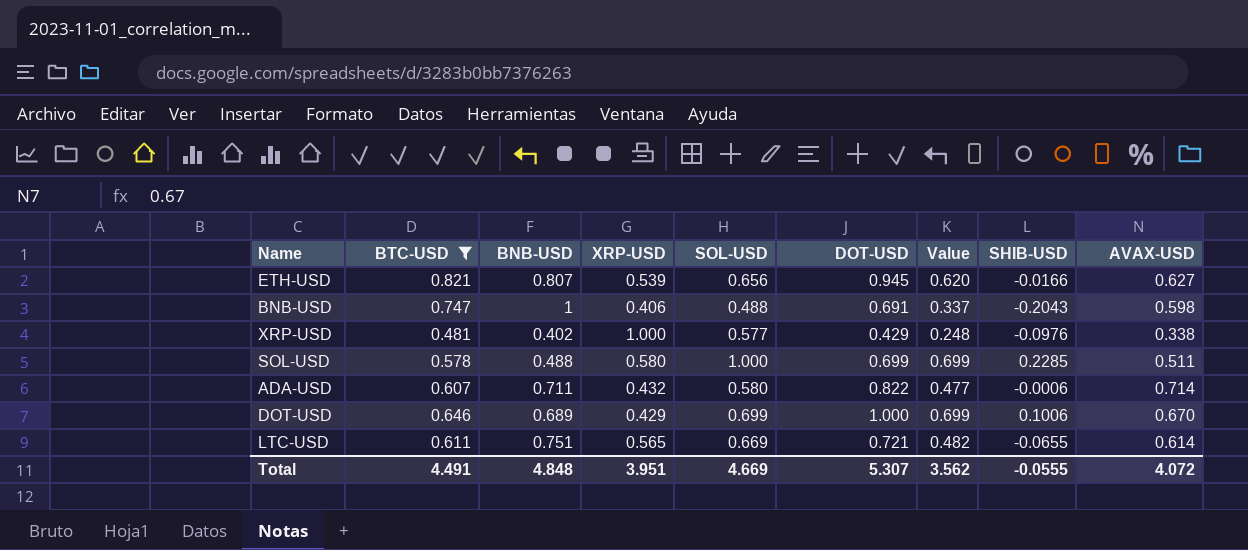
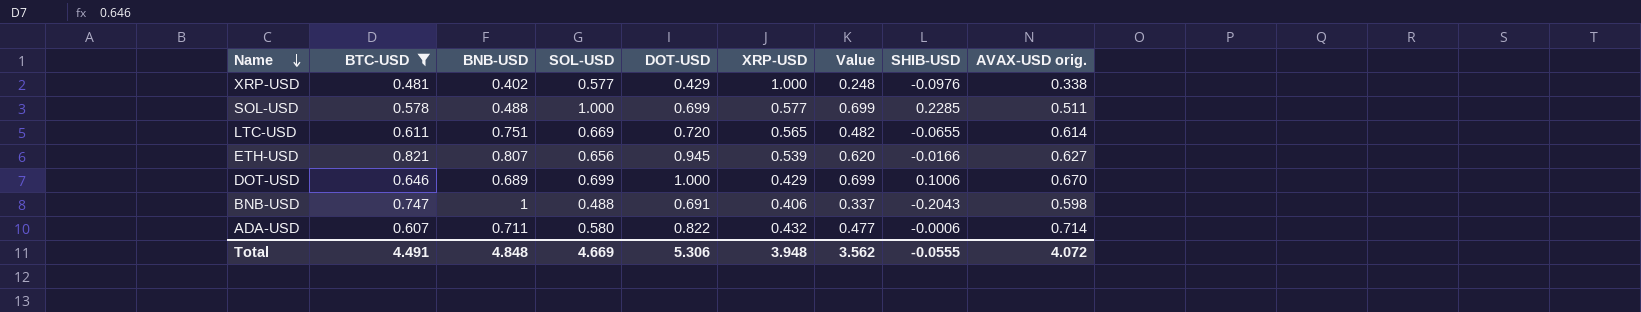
row order: none -> Name descending
column XRP-USD | position: 4 -> 6
column name: AVAX-USD -> AVAX-USD orig.
SOL-USD | XRP-USD: 0.580 -> 0.577
LTC-USD | DOT-USD: 0.721 -> 0.720
Total | DOT-USD: 5.307 -> 5.306
Total | XRP-USD: 3.951 -> 3.948

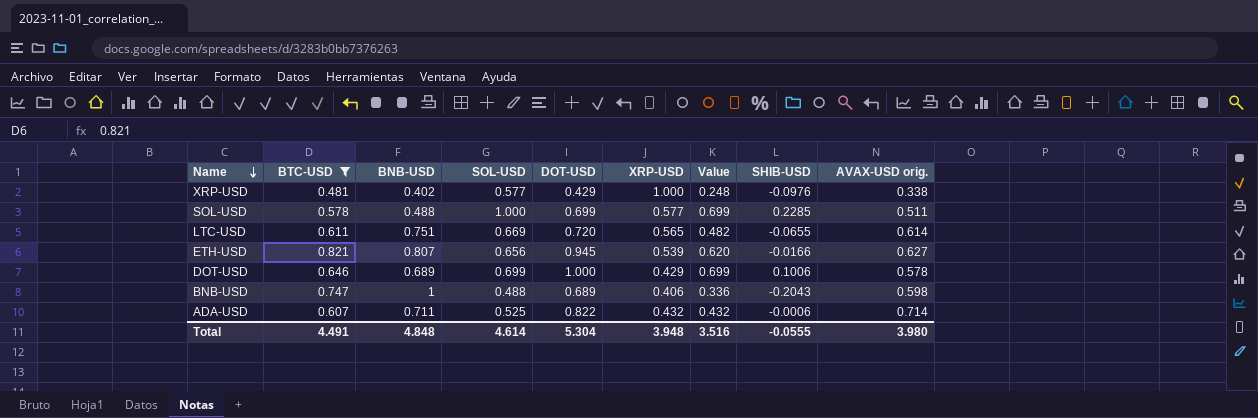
DOT-USD | AVAX-USD orig.: 0.670 -> 0.578
BNB-USD | DOT-USD: 0.691 -> 0.689
BNB-USD | Value: 0.337 -> 0.336
ADA-USD | SOL-USD: 0.580 -> 0.525
ADA-USD | Value: 0.477 -> 0.432
Total | SOL-USD: 4.669 -> 4.614
Total | DOT-USD: 5.306 -> 5.304
Total | Value: 3.562 -> 3.516
Total | AVAX-USD orig.: 4.072 -> 3.980

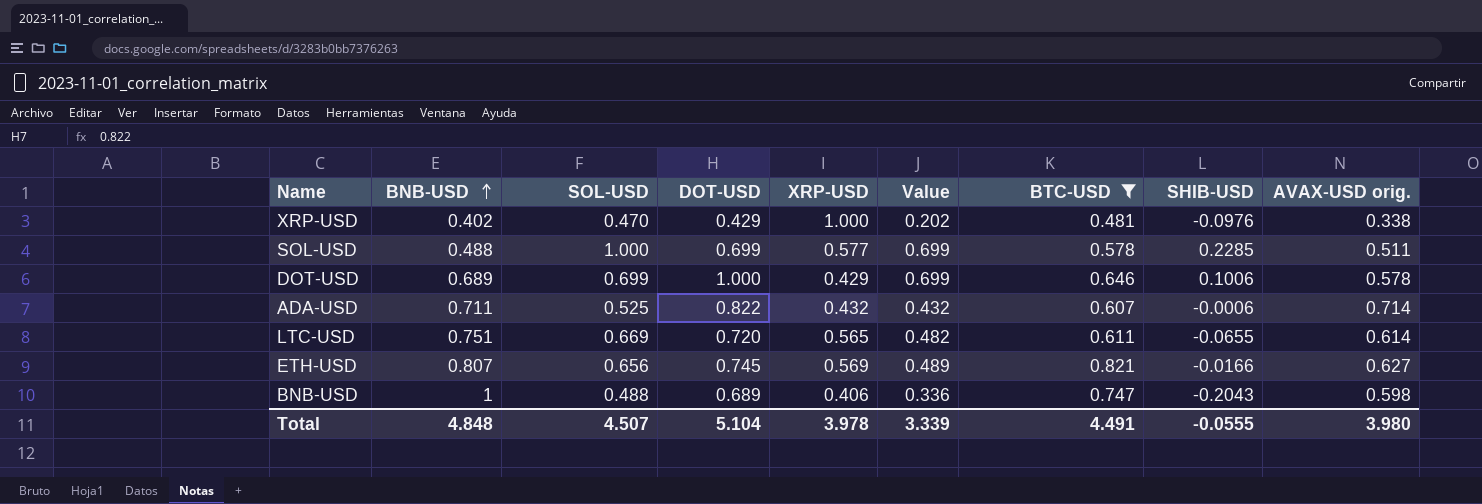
row order: Name descending -> BNB-USD ascending
column BTC-USD | position: 2 -> 7
XRP-USD | SOL-USD: 0.577 -> 0.470
XRP-USD | Value: 0.248 -> 0.202
ETH-USD | DOT-USD: 0.945 -> 0.745
ETH-USD | XRP-USD: 0.539 -> 0.569
ETH-USD | Value: 0.620 -> 0.489
Total | SOL-USD: 4.614 -> 4.507
Total | DOT-USD: 5.304 -> 5.104
Total | XRP-USD: 3.948 -> 3.978
Total | Value: 3.516 -> 3.339

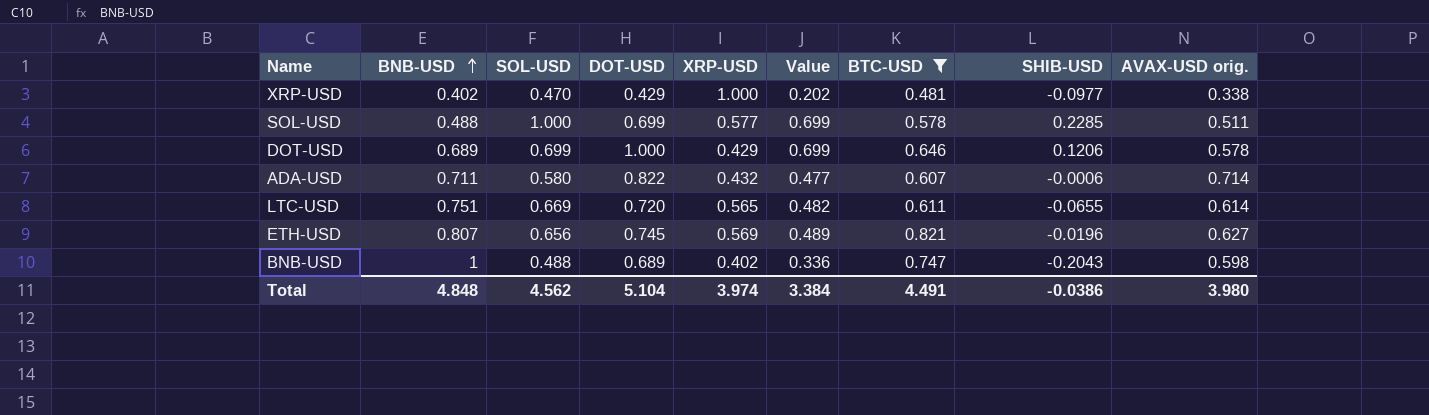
XRP-USD | SHIB-USD: -0.0976 -> -0.0977
DOT-USD | SHIB-USD: 0.1006 -> 0.1206
ADA-USD | SOL-USD: 0.525 -> 0.580
ADA-USD | Value: 0.432 -> 0.477
ETH-USD | SHIB-USD: -0.0166 -> -0.0196
BNB-USD | XRP-USD: 0.406 -> 0.402
Total | SOL-USD: 4.507 -> 4.562
Total | XRP-USD: 3.978 -> 3.974
Total | Value: 3.339 -> 3.384
Total | SHIB-USD: -0.0555 -> -0.0386

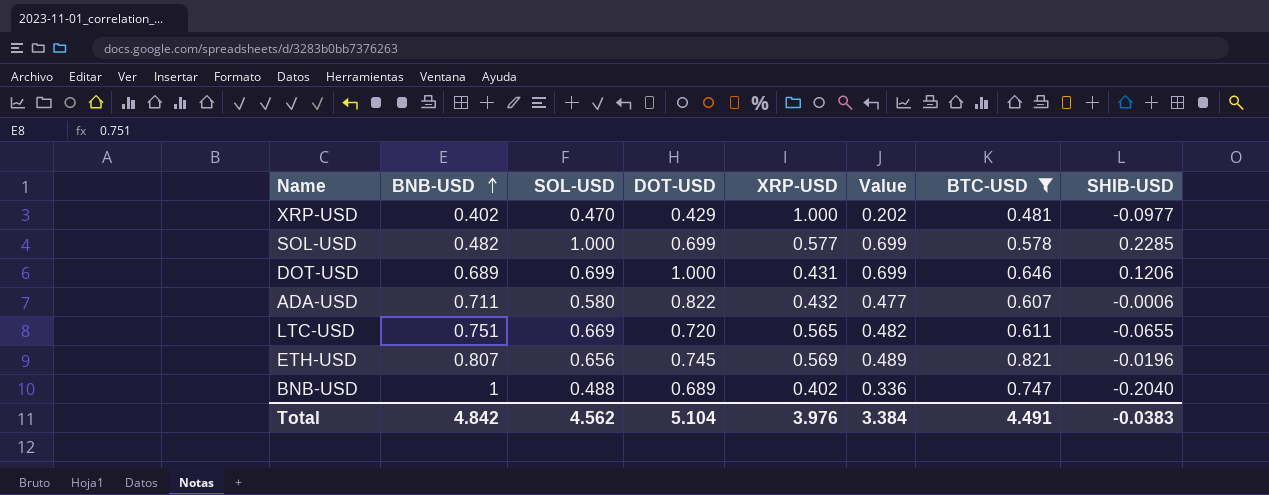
column AVAX-USD orig. | position: 9 -> none
SOL-USD | BNB-USD: 0.488 -> 0.482
DOT-USD | XRP-USD: 0.429 -> 0.431
BNB-USD | SHIB-USD: -0.2043 -> -0.2040
Total | BNB-USD: 4.848 -> 4.842
Total | XRP-USD: 3.974 -> 3.976
Total | SHIB-USD: -0.0386 -> -0.0383

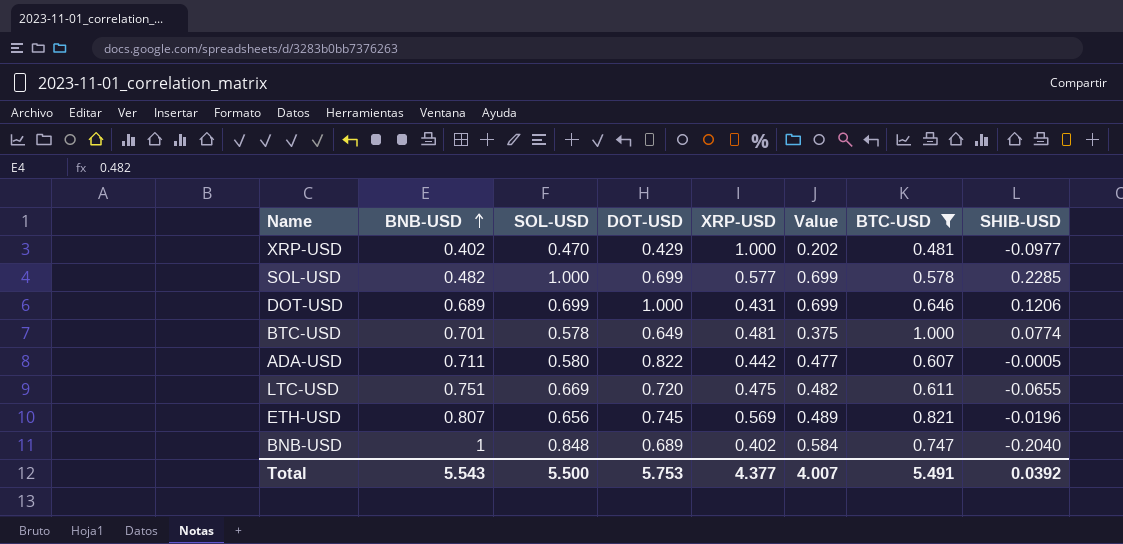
row BTC-USD: none -> 0.701 | 0.578 | 0.649 | 0.481 | 0.375 | 1.000 | 0.0774
ADA-USD | XRP-USD: 0.432 -> 0.442
ADA-USD | SHIB-USD: -0.0006 -> -0.0005
LTC-USD | XRP-USD: 0.565 -> 0.475
BNB-USD | SOL-USD: 0.488 -> 0.848
BNB-USD | Value: 0.336 -> 0.584
Total | BNB-USD: 4.842 -> 5.543
Total | SOL-USD: 4.562 -> 5.500
Total | DOT-USD: 5.104 -> 5.753
Total | XRP-USD: 3.976 -> 4.377
Total | Value: 3.384 -> 4.007
Total | BTC-USD: 4.491 -> 5.491
Total | SHIB-USD: -0.0383 -> 0.0392

